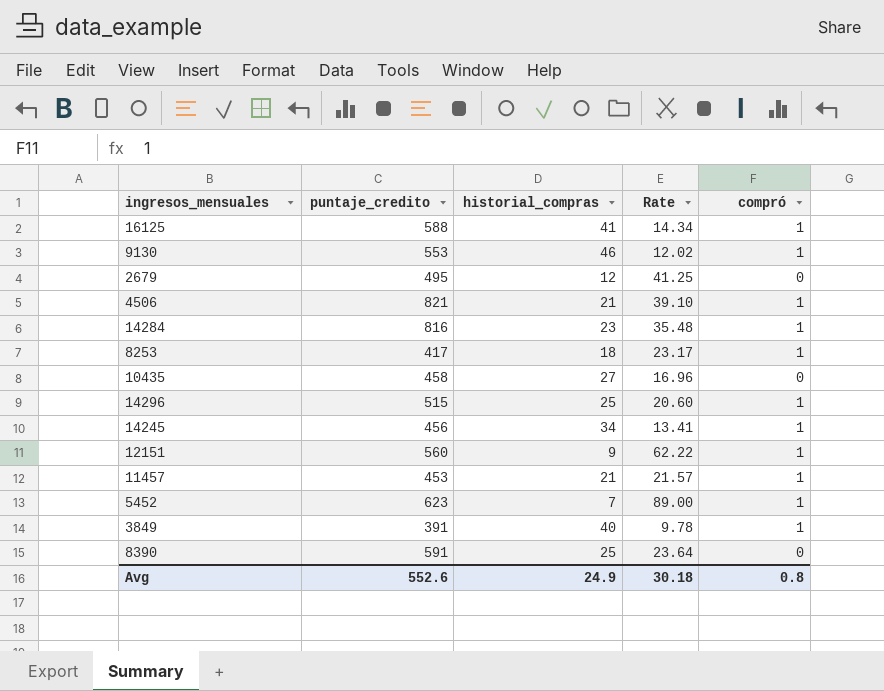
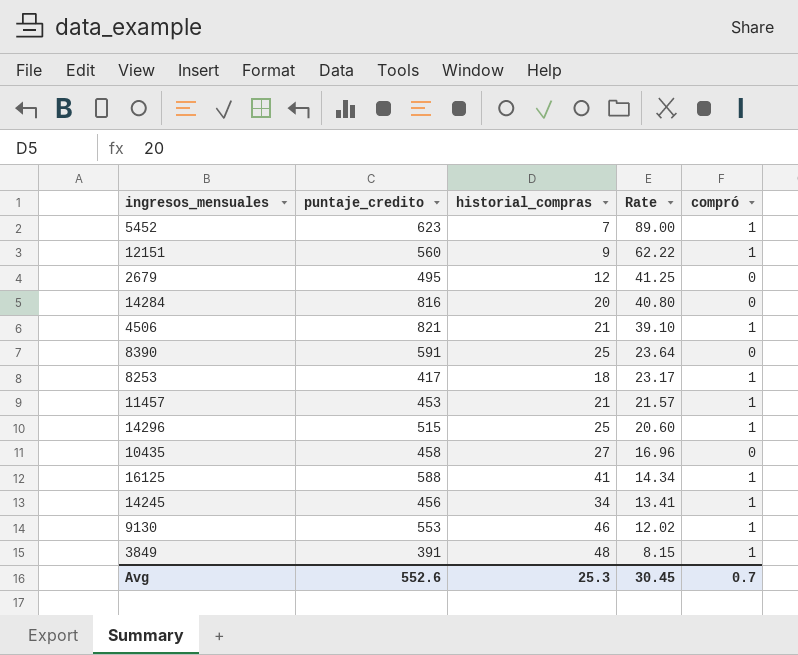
row order: none -> Rate descending
14284 | historial_compras: 23 -> 20
14284 | Rate: 35.48 -> 40.80
14284 | compró: 1 -> 0
3849 | historial_compras: 40 -> 48
3849 | Rate: 9.78 -> 8.15
Avg | historial_compras: 24.9 -> 25.3
Avg | Rate: 30.18 -> 30.45
Avg | compró: 0.8 -> 0.7

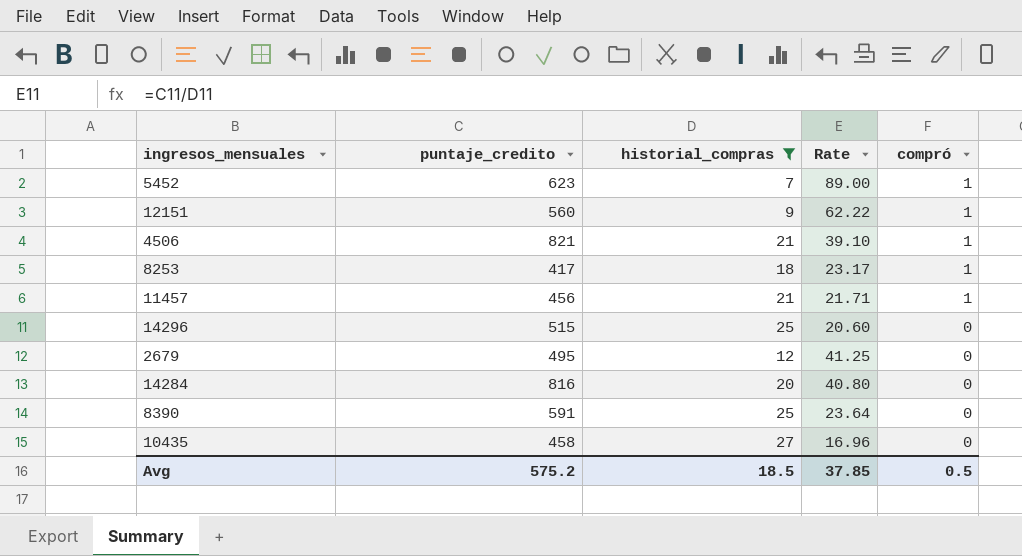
filter: none -> historial_compras <= 27
row order: Rate descending -> compró descending
11457 | puntaje_credito: 453 -> 456
11457 | Rate: 21.57 -> 21.71
14296 | compró: 1 -> 0
Avg | puntaje_credito: 552.6 -> 575.2
Avg | historial_compras: 25.3 -> 18.5
Avg | Rate: 30.45 -> 37.85
Avg | compró: 0.7 -> 0.5

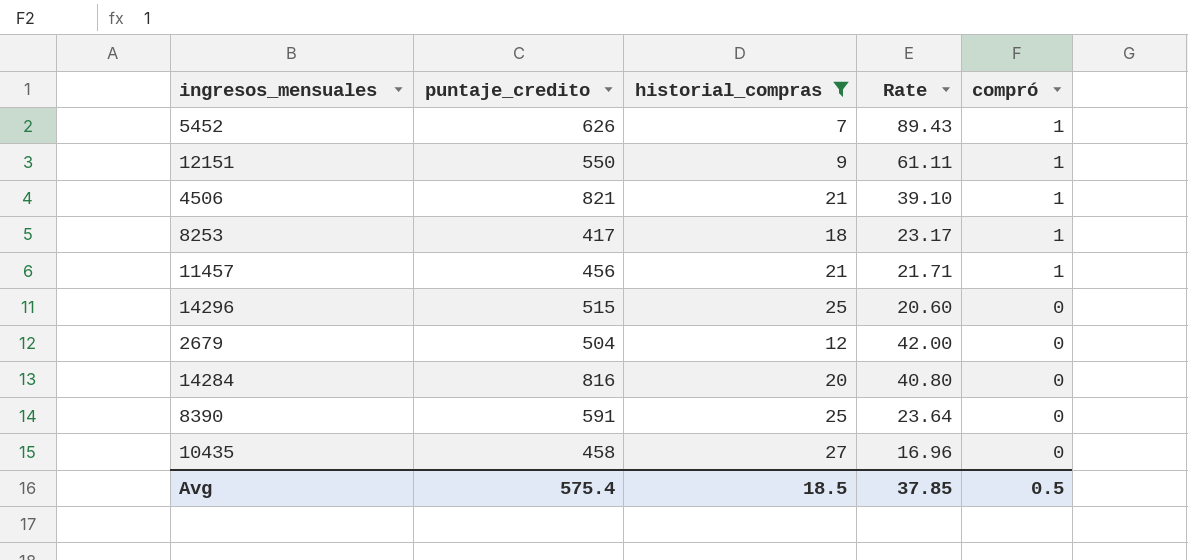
5452 | puntaje_credito: 623 -> 626
5452 | Rate: 89.00 -> 89.43
12151 | puntaje_credito: 560 -> 550
12151 | Rate: 62.22 -> 61.11
2679 | puntaje_credito: 495 -> 504
2679 | Rate: 41.25 -> 42.00
Avg | puntaje_credito: 575.2 -> 575.4

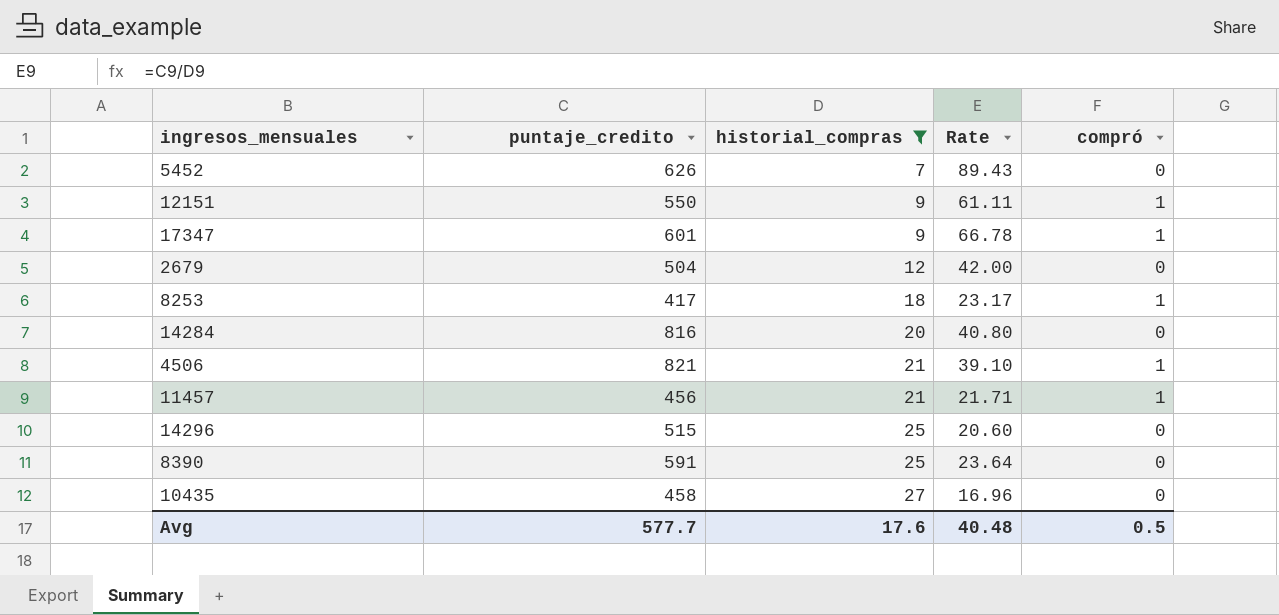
row order: compró descending -> historial_compras ascending
5452 | compró: 1 -> 0
row 17347: none -> 601 | 9 | 66.78 | 1
Avg | puntaje_credito: 575.4 -> 577.7
Avg | historial_compras: 18.5 -> 17.6
Avg | Rate: 37.85 -> 40.48

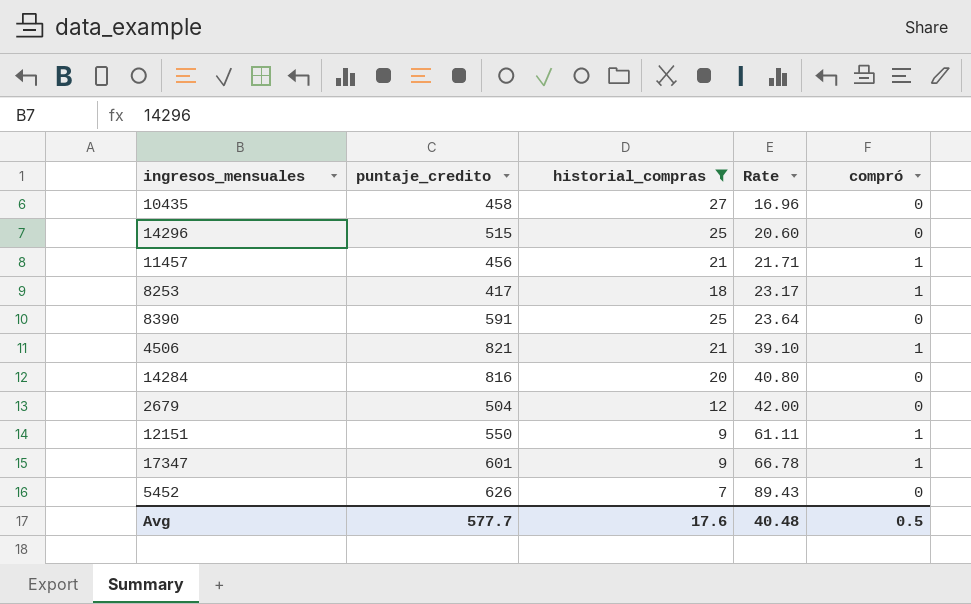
row order: historial_compras ascending -> Rate ascending

